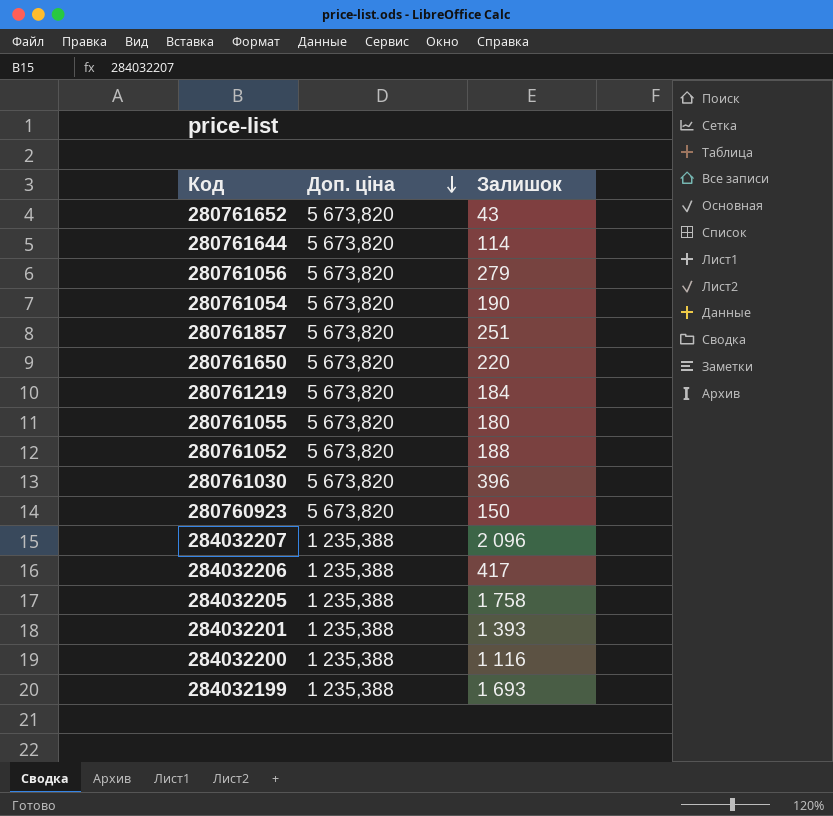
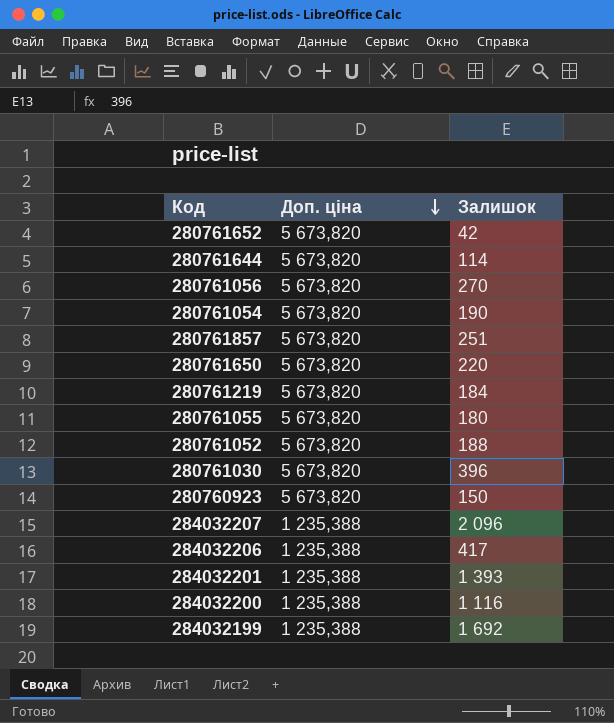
row 284032205: 1 235,388 | 1 758 -> none
280761652 | Залишок: 43 -> 42
280761056 | Залишок: 279 -> 270
284032199 | Залишок: 1 693 -> 1 692

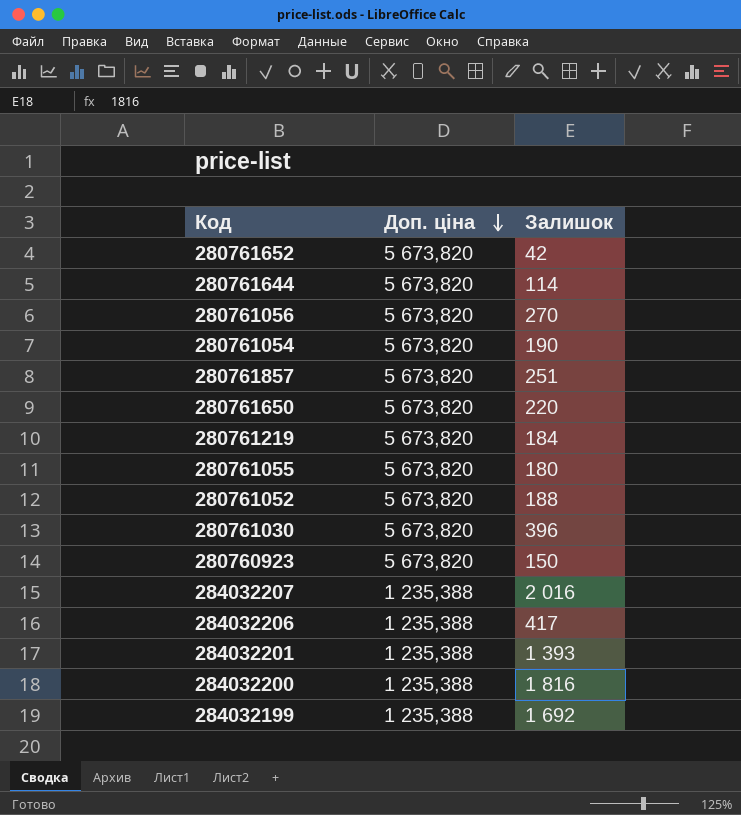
284032207 | Залишок: 2 096 -> 2 016
284032200 | Залишок: 1 116 -> 1 816

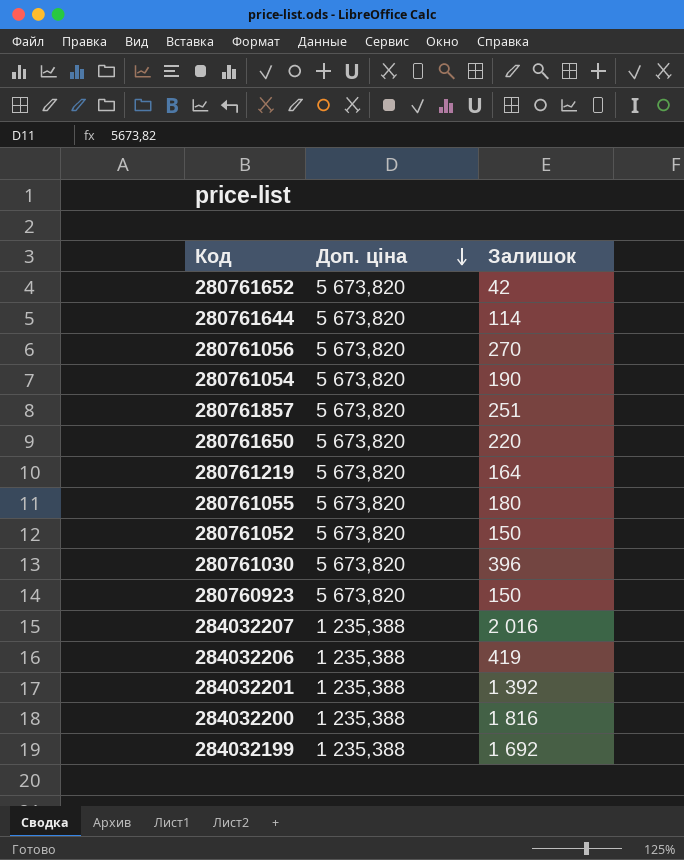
280761219 | Залишок: 184 -> 164
280761052 | Залишок: 188 -> 150
284032206 | Залишок: 417 -> 419
284032201 | Залишок: 1 393 -> 1 392

